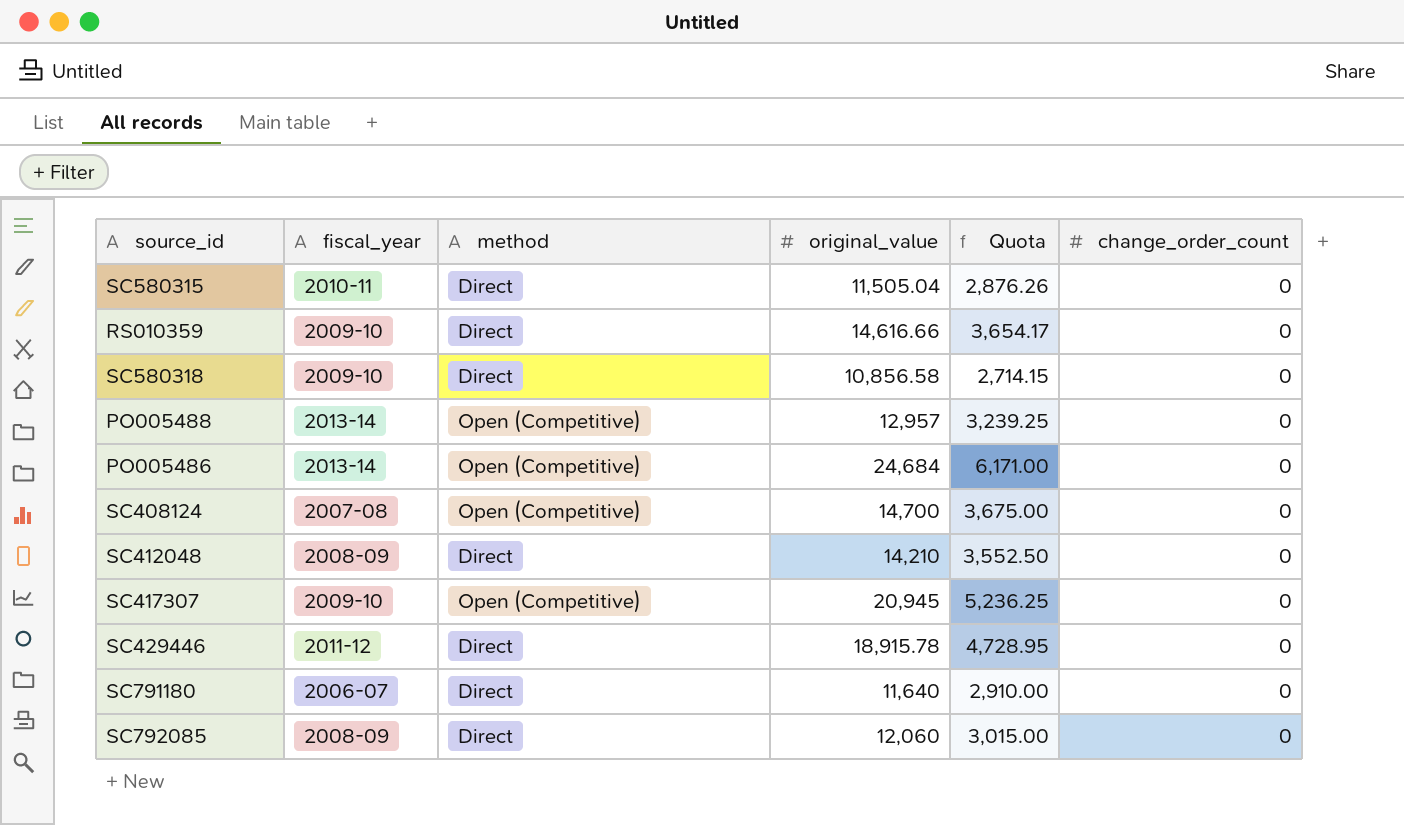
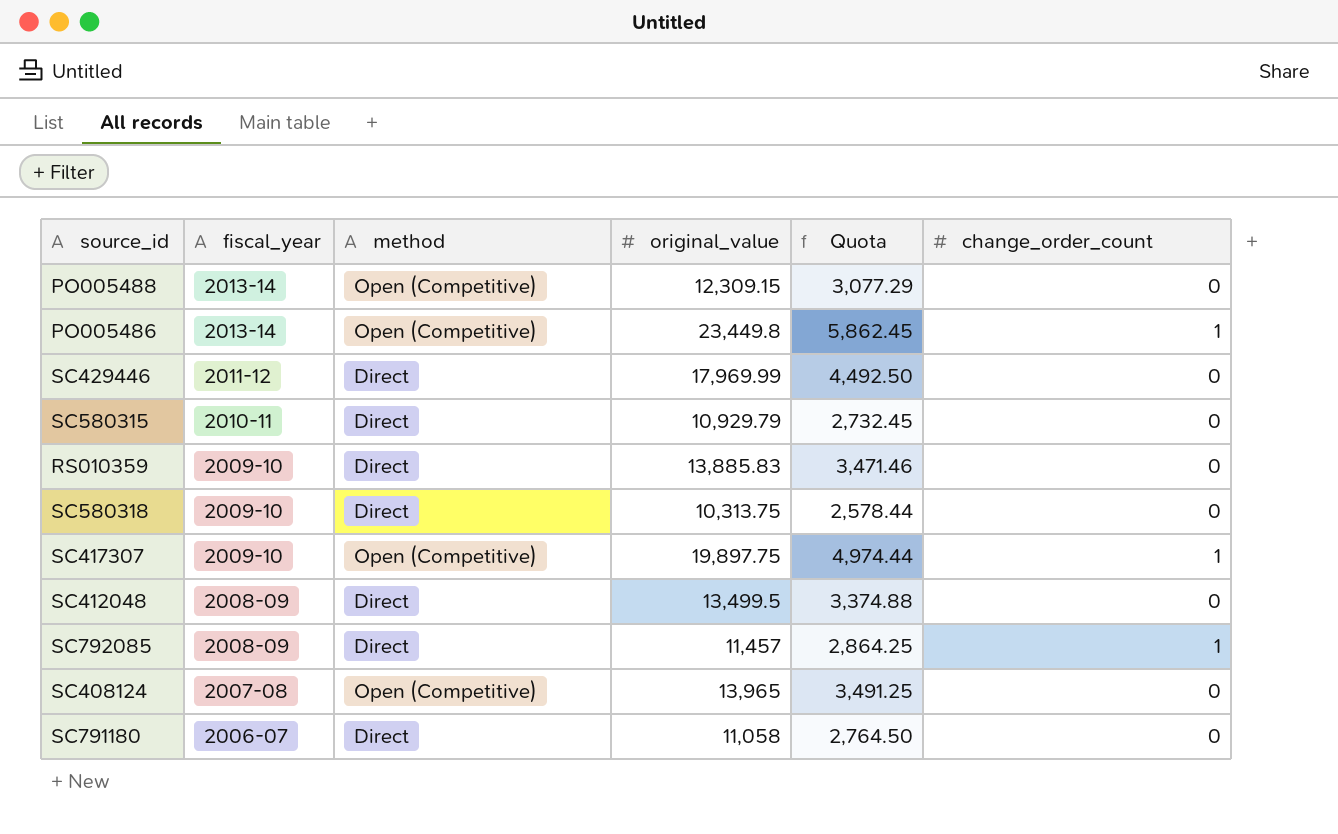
row order: none -> fiscal_year descending
PO005488 | original_value: 12,957 -> 12,309.15
PO005488 | Quota: 3,239.25 -> 3,077.29
PO005486 | original_value: 24,684 -> 23,449.8
PO005486 | Quota: 6,171.00 -> 5,862.45
PO005486 | change_order_count: 0 -> 1
SC429446 | original_value: 18,915.78 -> 17,969.99
SC429446 | Quota: 4,728.95 -> 4,492.50
SC580315 | original_value: 11,505.04 -> 10,929.79
SC580315 | Quota: 2,876.26 -> 2,732.45
RS010359 | original_value: 14,616.66 -> 13,885.83
RS010359 | Quota: 3,654.17 -> 3,471.46
SC580318 | original_value: 10,856.58 -> 10,313.75
SC580318 | Quota: 2,714.15 -> 2,578.44
SC417307 | original_value: 20,945 -> 19,897.75
SC417307 | Quota: 5,236.25 -> 4,974.44
SC417307 | change_order_count: 0 -> 1
SC412048 | original_value: 14,210 -> 13,499.5
SC412048 | Quota: 3,552.50 -> 3,374.88
SC792085 | original_value: 12,060 -> 11,457
SC792085 | Quota: 3,015.00 -> 2,864.25
SC792085 | change_order_count: 0 -> 1
SC408124 | original_value: 14,700 -> 13,965
SC408124 | Quota: 3,675.00 -> 3,491.25
SC791180 | original_value: 11,640 -> 11,058
SC791180 | Quota: 2,910.00 -> 2,764.50

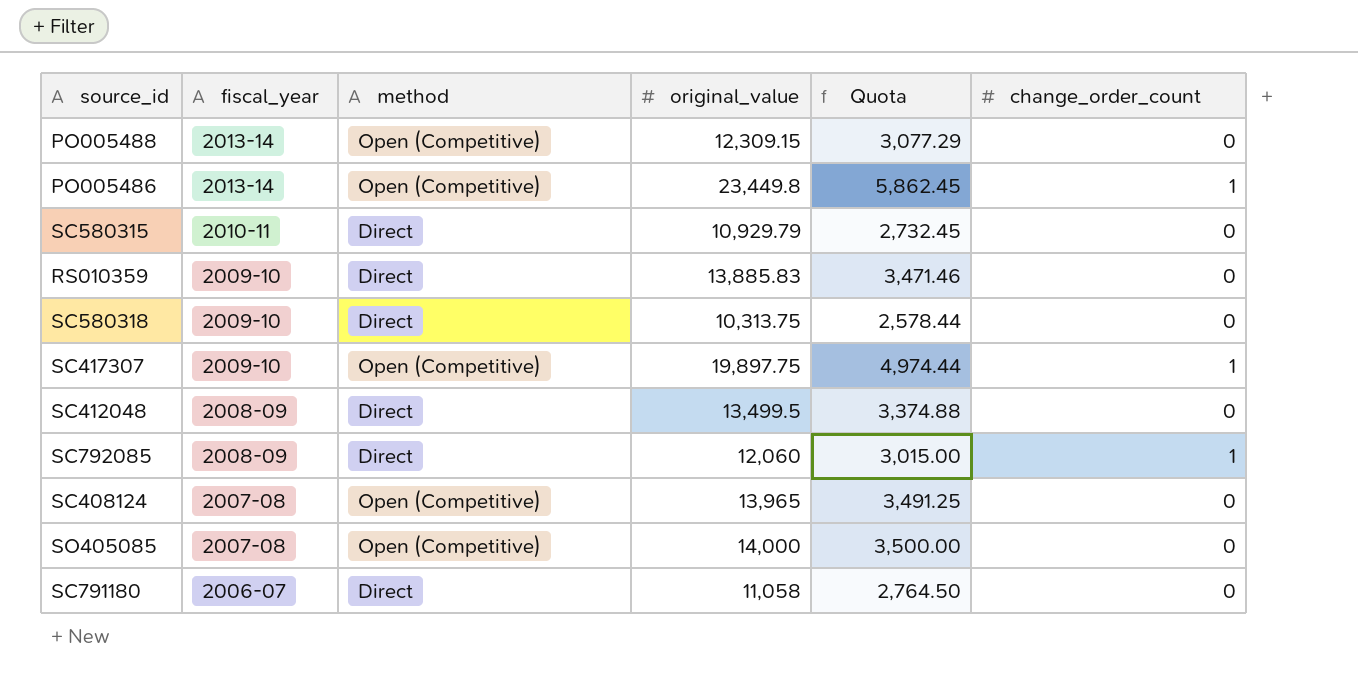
row SC429446: 2011-12 | Direct | 17,969.99 | 4,492.50 | 0 -> none
SC792085 | original_value: 11,457 -> 12,060
SC792085 | Quota: 2,864.25 -> 3,015.00
row SO405085: none -> 2007-08 | Open (Competitive) | 14,000 | 3,500.00 | 0

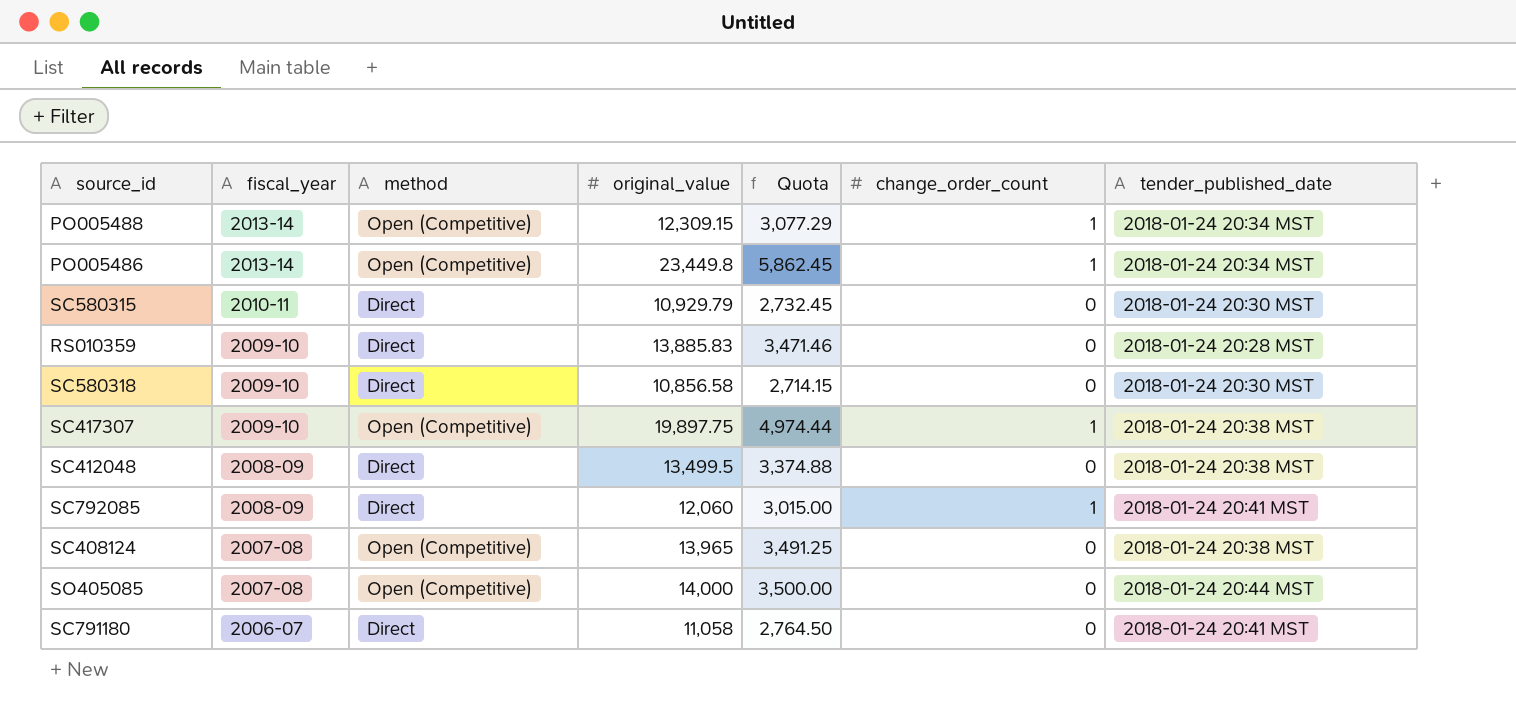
column tender_published_date | position: none -> 7
PO005488 | change_order_count: 0 -> 1
SC580318 | original_value: 10,313.75 -> 10,856.58
SC580318 | Quota: 2,578.44 -> 2,714.15

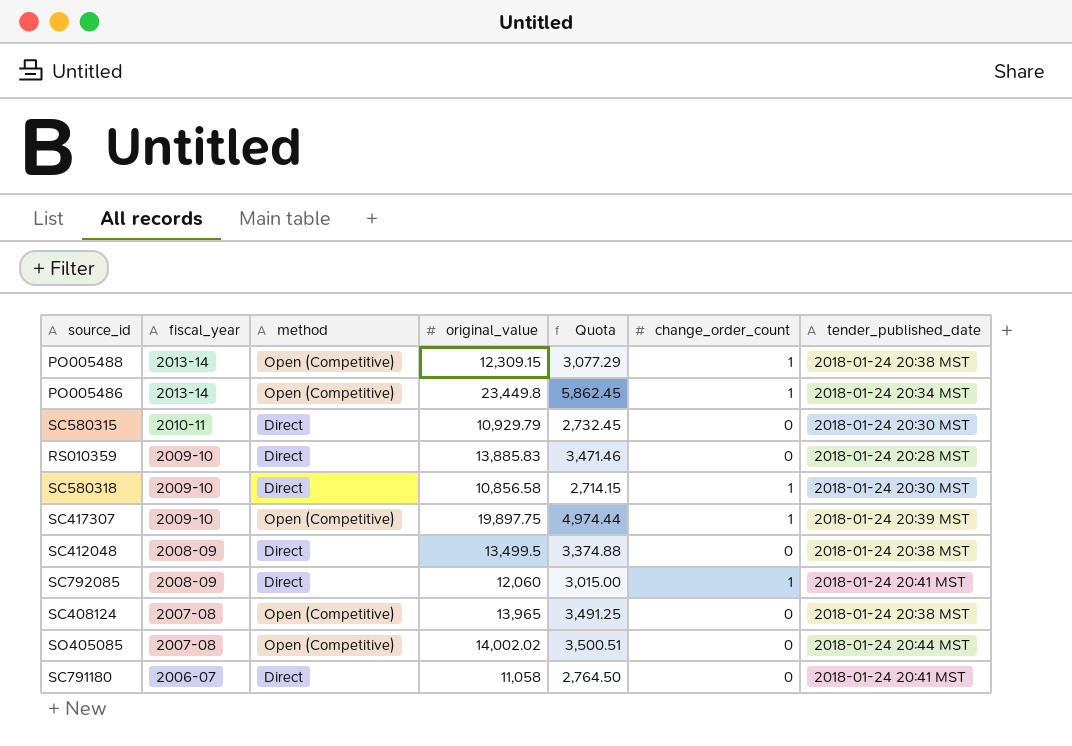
PO005488 | tender_published_date: 2018-01-24 20:34 MST -> 2018-01-24 20:38 MST
SC580318 | change_order_count: 0 -> 1
SC417307 | tender_published_date: 2018-01-24 20:38 MST -> 2018-01-24 20:39 MST
SO405085 | original_value: 14,000 -> 14,002.02
SO405085 | Quota: 3,500.00 -> 3,500.51

